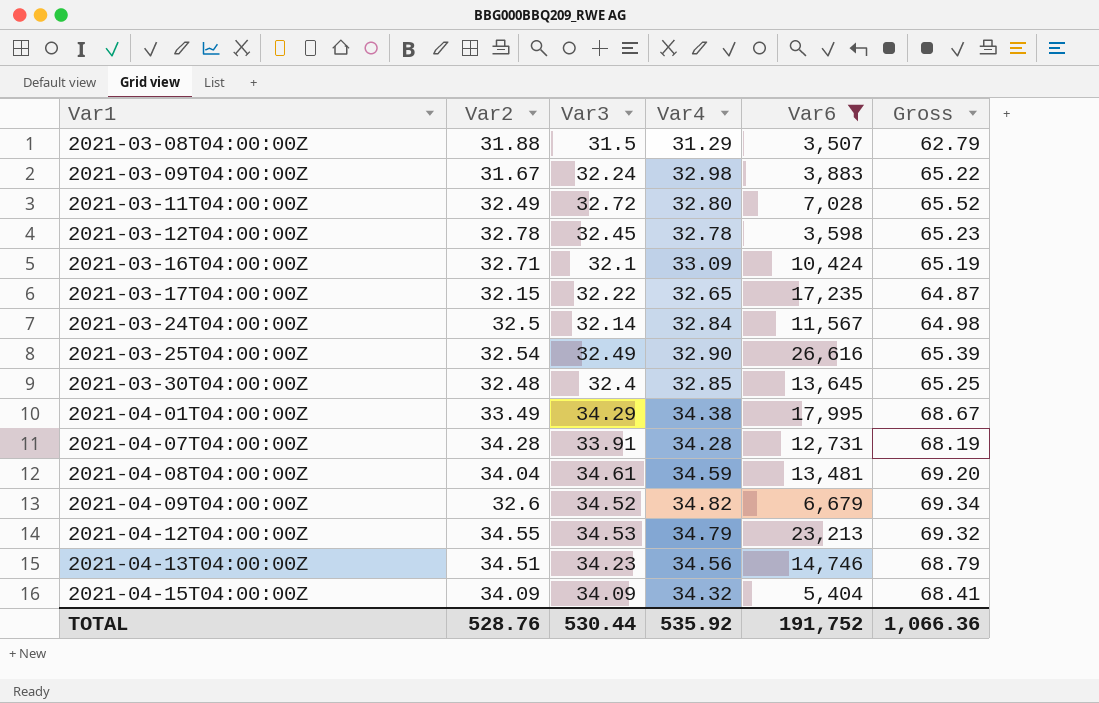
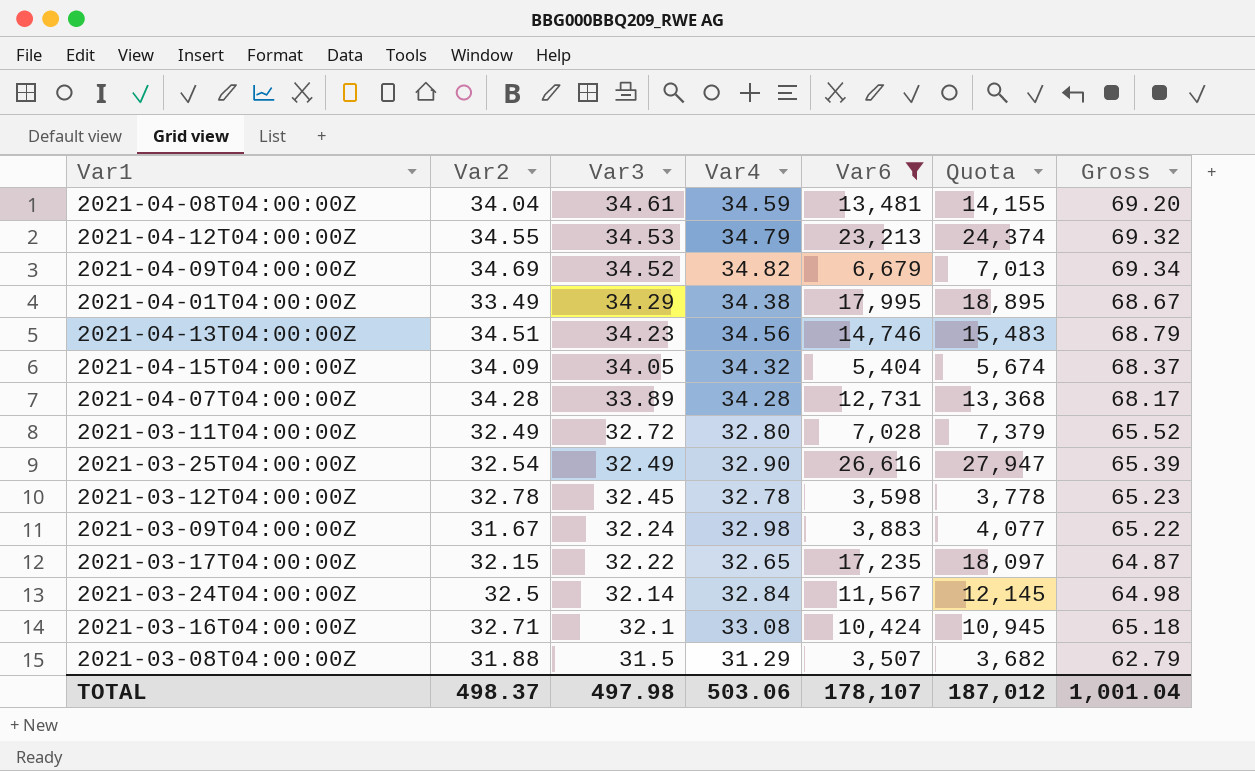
row order: Var1 ascending -> Var3 descending
column Quota | formula: none -> [Var6] * 1.05
row 2021-03-30T04:00:00Z: 32.48 | 32.4 | 32.85 | 13,645 | 65.25 -> none
2021-04-09T04:00:00Z | Var2: 32.6 -> 34.69
2021-04-15T04:00:00Z | Var3: 34.09 -> 34.05
2021-04-15T04:00:00Z | Gross: 68.41 -> 68.37
2021-04-07T04:00:00Z | Var3: 33.91 -> 33.89
2021-04-07T04:00:00Z | Gross: 68.19 -> 68.17
2021-03-16T04:00:00Z | Var4: 33.09 -> 33.08
2021-03-16T04:00:00Z | Gross: 65.19 -> 65.18
TOTAL | Var2: 528.76 -> 498.37
TOTAL | Var3: 530.44 -> 497.98
TOTAL | Var4: 535.92 -> 503.06
TOTAL | Var6: 191,752 -> 178,107
TOTAL | Gross: 1,066.36 -> 1,001.04

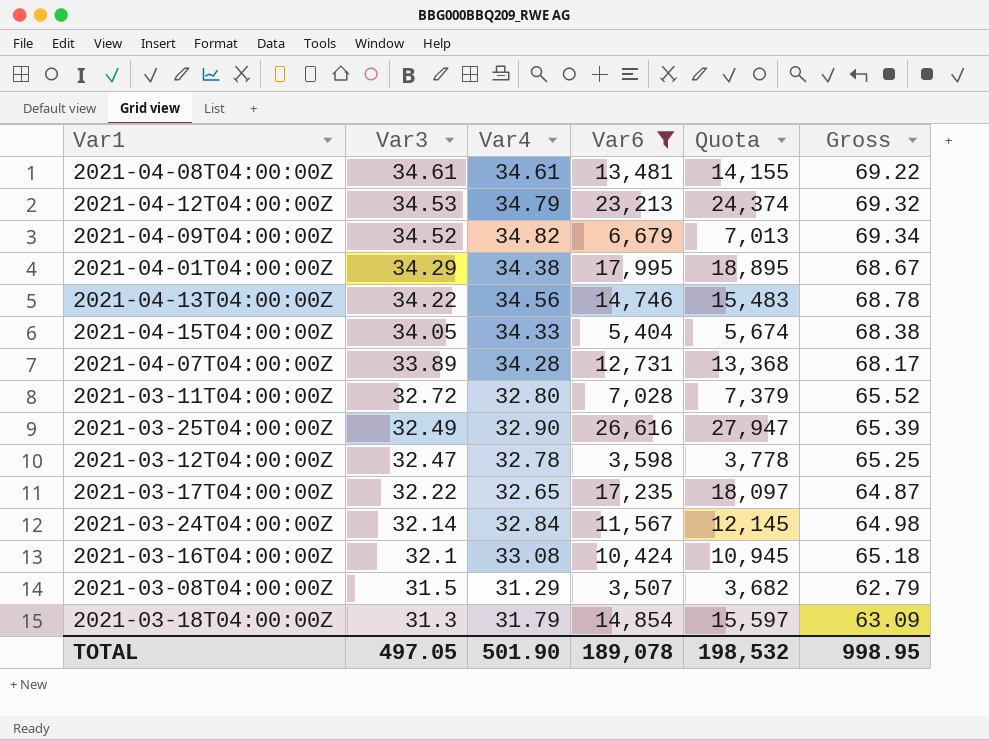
column Var2 | position: 2 -> none
row 2021-03-09T04:00:00Z: 31.67 | 32.24 | 32.98 | 3,883 | 4,077 | 65.22 -> none
2021-04-08T04:00:00Z | Var4: 34.59 -> 34.61
2021-04-08T04:00:00Z | Gross: 69.20 -> 69.22
2021-04-13T04:00:00Z | Var3: 34.23 -> 34.22
2021-04-13T04:00:00Z | Gross: 68.79 -> 68.78
2021-04-15T04:00:00Z | Var4: 34.32 -> 34.33
2021-04-15T04:00:00Z | Gross: 68.37 -> 68.38
2021-03-12T04:00:00Z | Var3: 32.45 -> 32.47
2021-03-12T04:00:00Z | Gross: 65.23 -> 65.25
row 2021-03-18T04:00:00Z: none -> 31.3 | 31.79 | 14,854 | 15,597 | 63.09
TOTAL | Var3: 497.98 -> 497.05
TOTAL | Var4: 503.06 -> 501.90
TOTAL | Var6: 178,107 -> 189,078
TOTAL | Quota: 187,012 -> 198,532
TOTAL | Gross: 1,001.04 -> 998.95

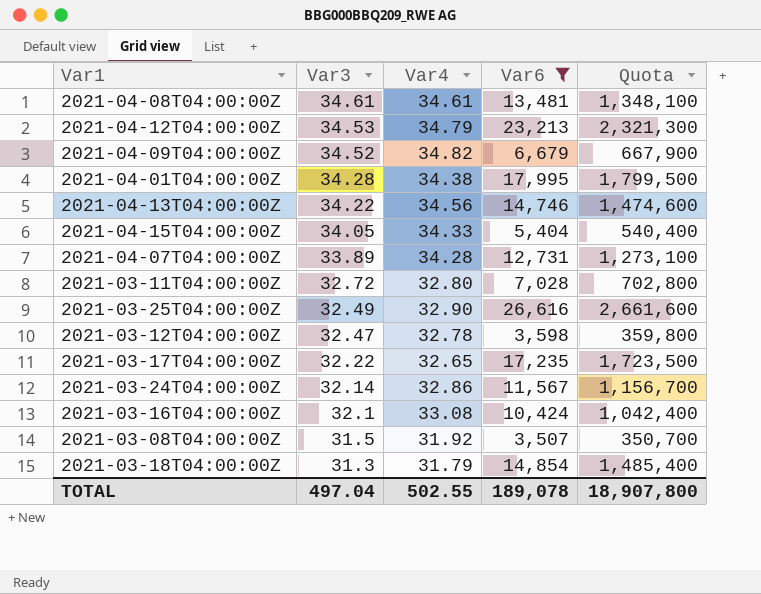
column Gross | formula: [Var3] + [Var4] -> none
column Quota | formula: [Var6] * 1.05 -> [Var6] * 100
2021-04-01T04:00:00Z | Var3: 34.29 -> 34.28
2021-03-24T04:00:00Z | Var4: 32.84 -> 32.86
2021-03-08T04:00:00Z | Var4: 31.29 -> 31.92
TOTAL | Var3: 497.05 -> 497.04
TOTAL | Var4: 501.90 -> 502.55
TOTAL | Quota: 198,532 -> 18,907,800

